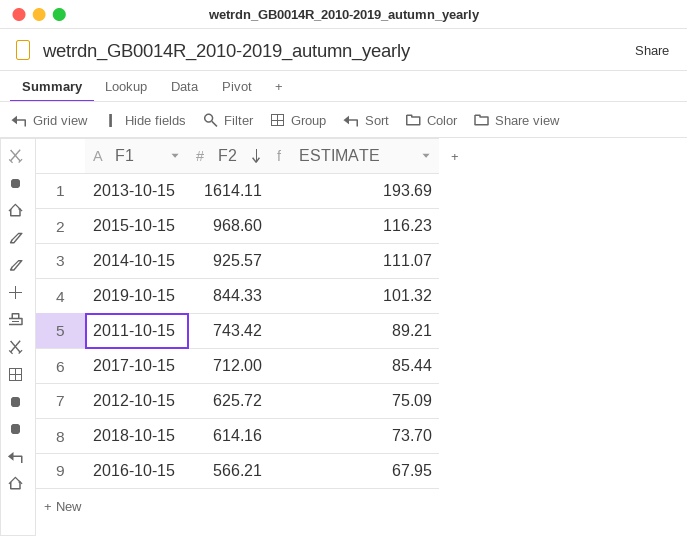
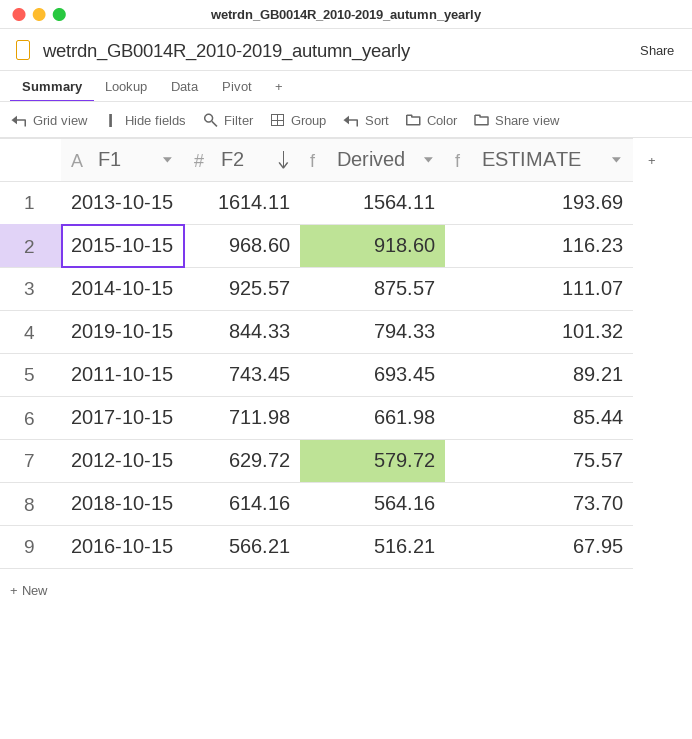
column Derived | formula: none -> [F2] - 50
2011-10-15 | F2: 743.42 -> 743.45
2017-10-15 | F2: 712.00 -> 711.98
2012-10-15 | F2: 625.72 -> 629.72
2012-10-15 | ESTIMATE: 75.09 -> 75.57

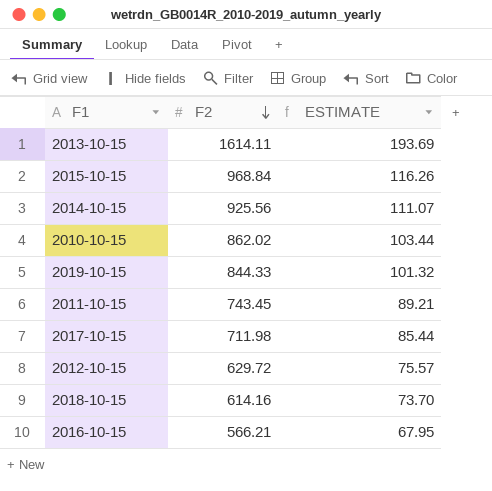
column Derived | formula: [F2] - 50 -> none
2015-10-15 | F2: 968.60 -> 968.84
2015-10-15 | ESTIMATE: 116.23 -> 116.26
2014-10-15 | F2: 925.57 -> 925.56
row 2010-10-15: none -> 862.02 | 103.44

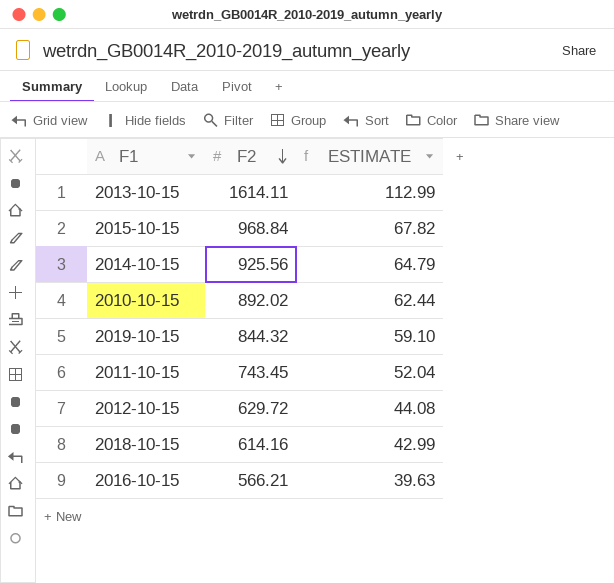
column ESTIMATE | formula: [F2] * 0.12 -> [F2] * 0.07
row 2017-10-15: 711.98 | 85.44 -> none
2010-10-15 | F2: 862.02 -> 892.02
2019-10-15 | F2: 844.33 -> 844.32

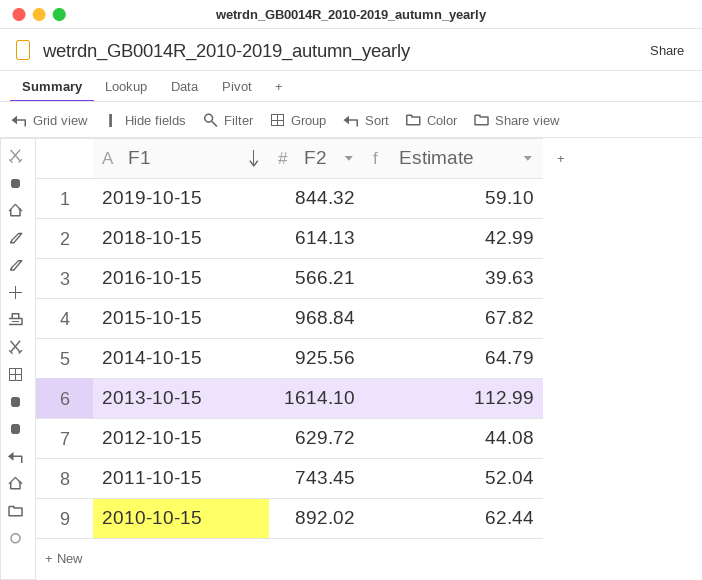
row order: F2 descending -> F1 descending
column name: ESTIMATE -> Estimate
2018-10-15 | F2: 614.16 -> 614.13
2013-10-15 | F2: 1614.11 -> 1614.10

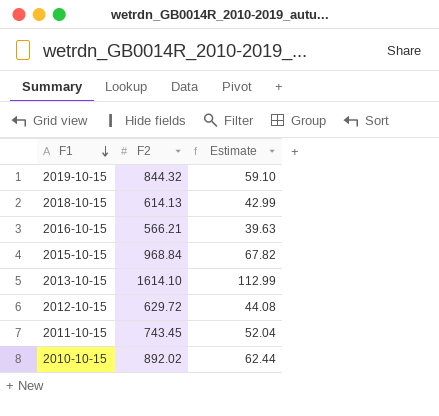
row 2014-10-15: 925.56 | 64.79 -> none

